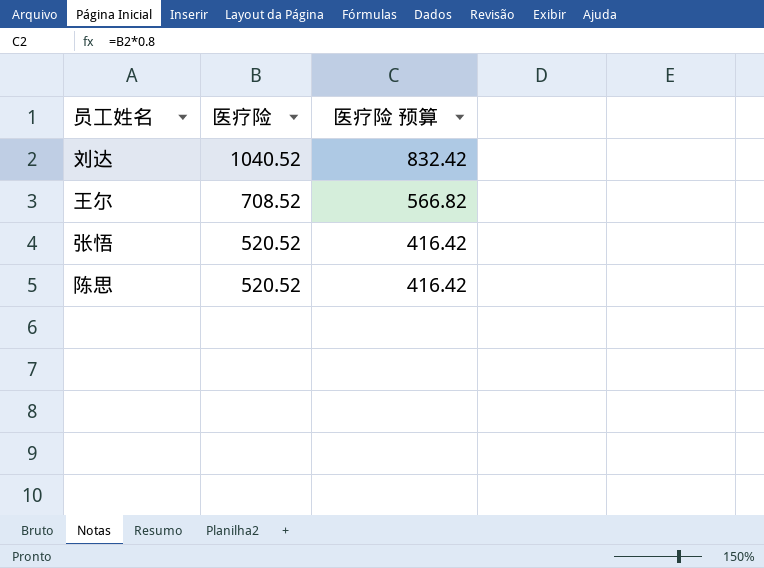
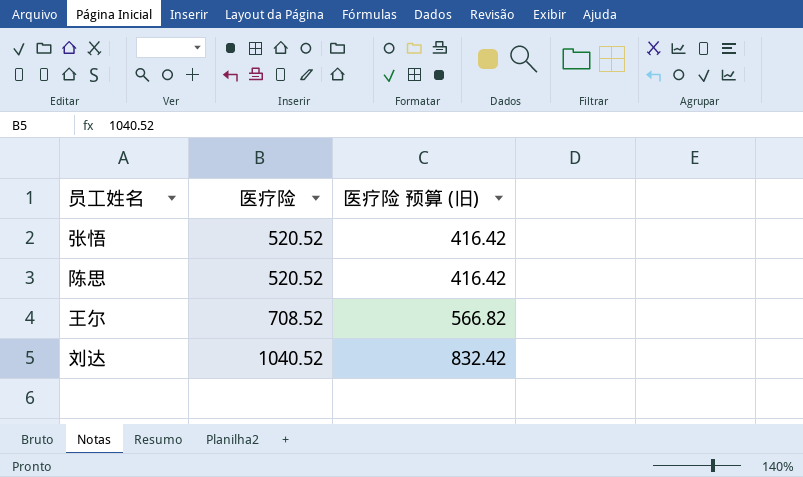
row order: 医疗险 descending -> 医疗险 ascending
column name: 医疗险 预算 -> 医疗险 预算 (旧)

